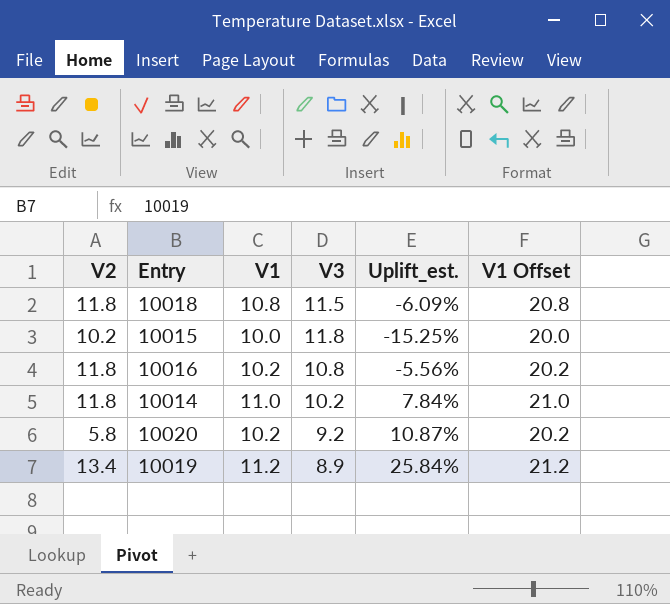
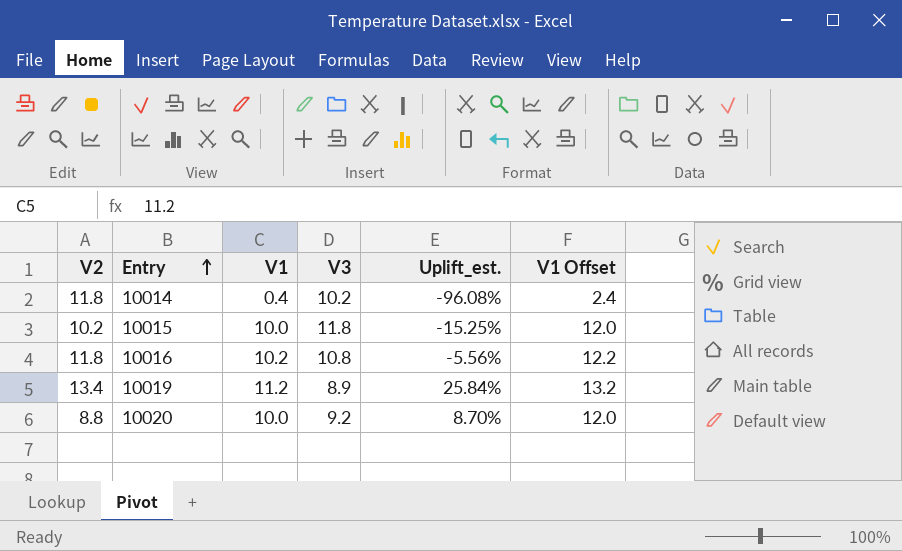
row order: none -> Entry ascending
column V1 Offset | formula: [V1] + 10 -> [V1] + 2
row 10018: 11.8 | 10.8 | 11.5 | -6.09% | 20.8 -> none
10014 | V1: 11.0 -> 0.4
10014 | Uplift_est.: 7.84% -> -96.08%
10020 | V2: 5.8 -> 8.8
10020 | V1: 10.2 -> 10.0
10020 | Uplift_est.: 10.87% -> 8.70%

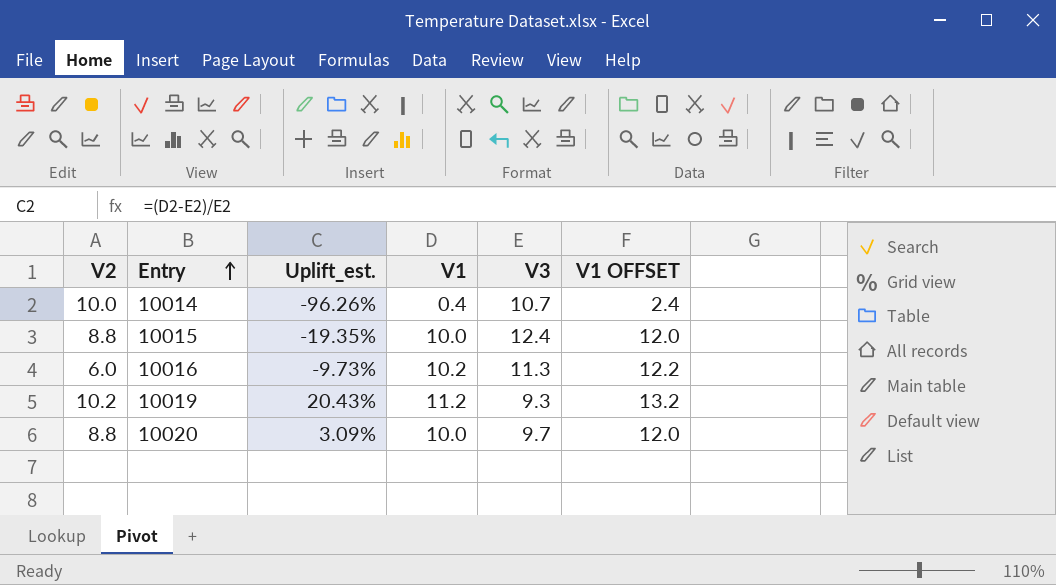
column Uplift_est. | position: 5 -> 3
column name: V1 Offset -> V1 OFFSET
10014 | V2: 11.8 -> 10.0
10014 | Uplift_est.: -96.08% -> -96.26%
10014 | V3: 10.2 -> 10.7
10015 | V2: 10.2 -> 8.8
10015 | Uplift_est.: -15.25% -> -19.35%
10015 | V3: 11.8 -> 12.4
10016 | V2: 11.8 -> 6.0
10016 | Uplift_est.: -5.56% -> -9.73%
10016 | V3: 10.8 -> 11.3
10019 | V2: 13.4 -> 10.2
10019 | Uplift_est.: 25.84% -> 20.43%
10019 | V3: 8.9 -> 9.3
10020 | Uplift_est.: 8.70% -> 3.09%
10020 | V3: 9.2 -> 9.7

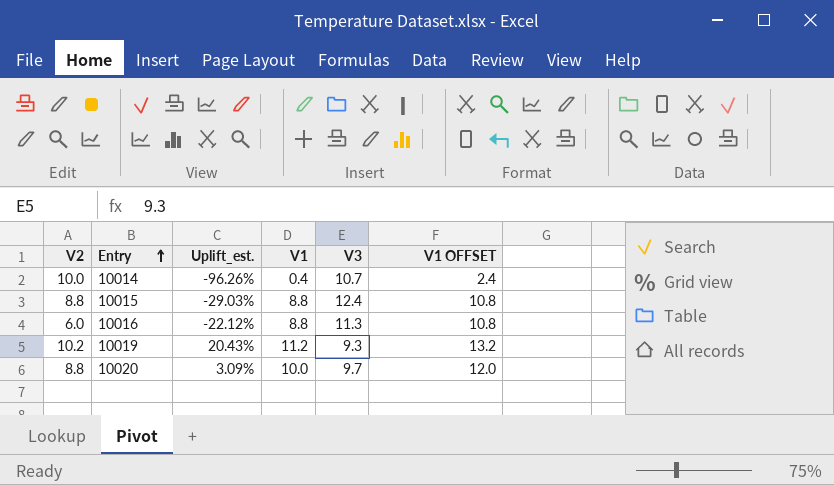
10015 | Uplift_est.: -19.35% -> -29.03%
10015 | V1: 10.0 -> 8.8
10015 | V1 OFFSET: 12.0 -> 10.8
10016 | Uplift_est.: -9.73% -> -22.12%
10016 | V1: 10.2 -> 8.8
10016 | V1 OFFSET: 12.2 -> 10.8

